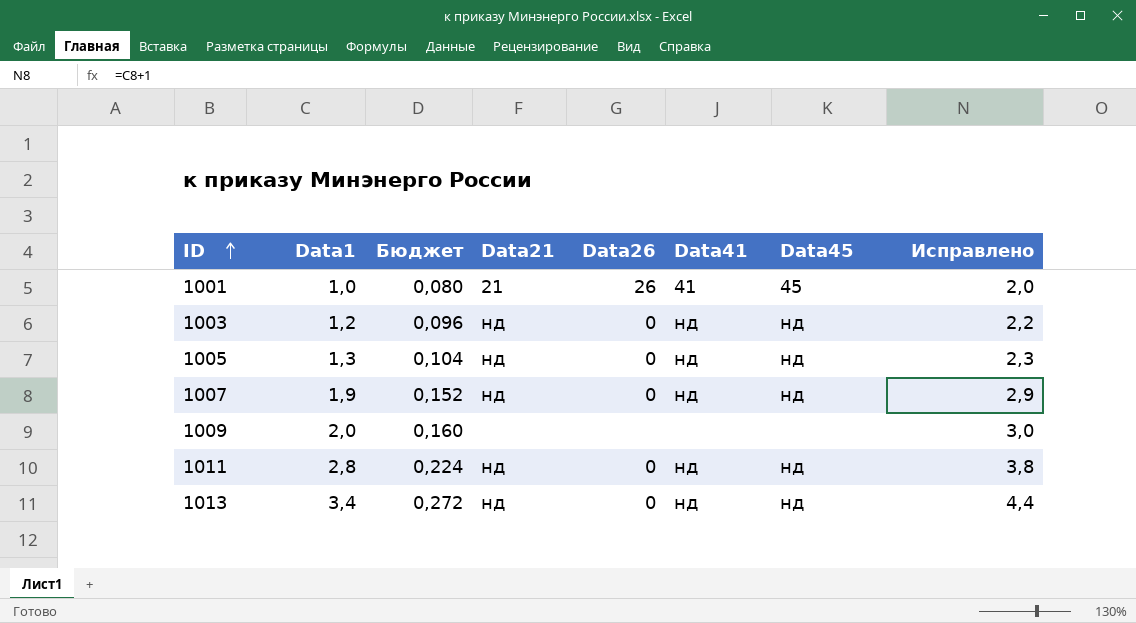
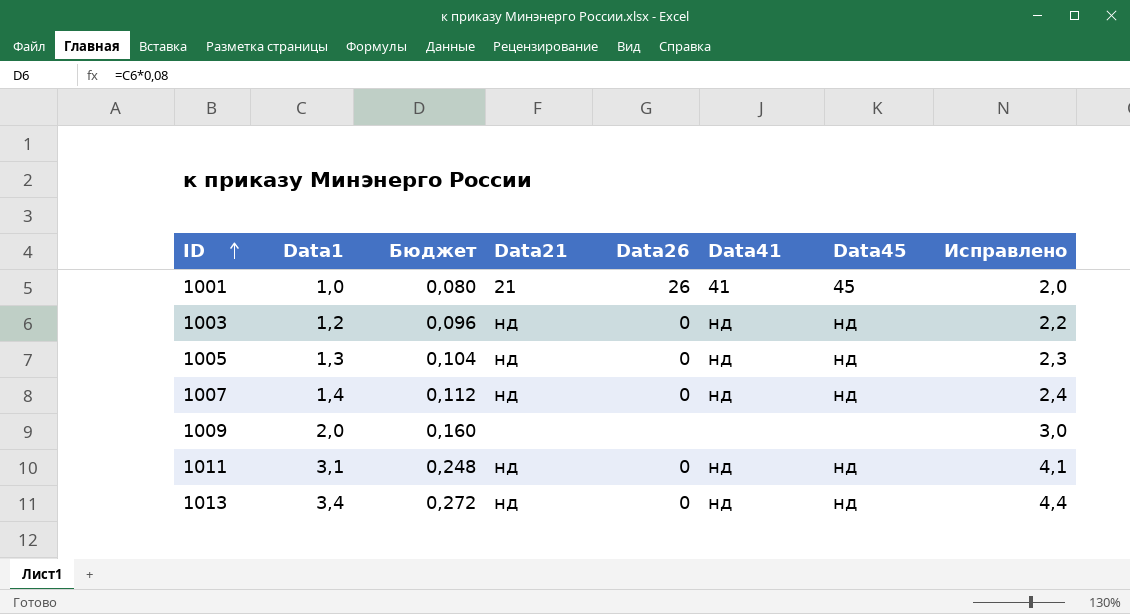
1007 | Data1: 1,9 -> 1,4
1007 | Бюджет: 0,152 -> 0,112
1007 | Исправлено: 2,9 -> 2,4
1011 | Data1: 2,8 -> 3,1
1011 | Бюджет: 0,224 -> 0,248
1011 | Исправлено: 3,8 -> 4,1

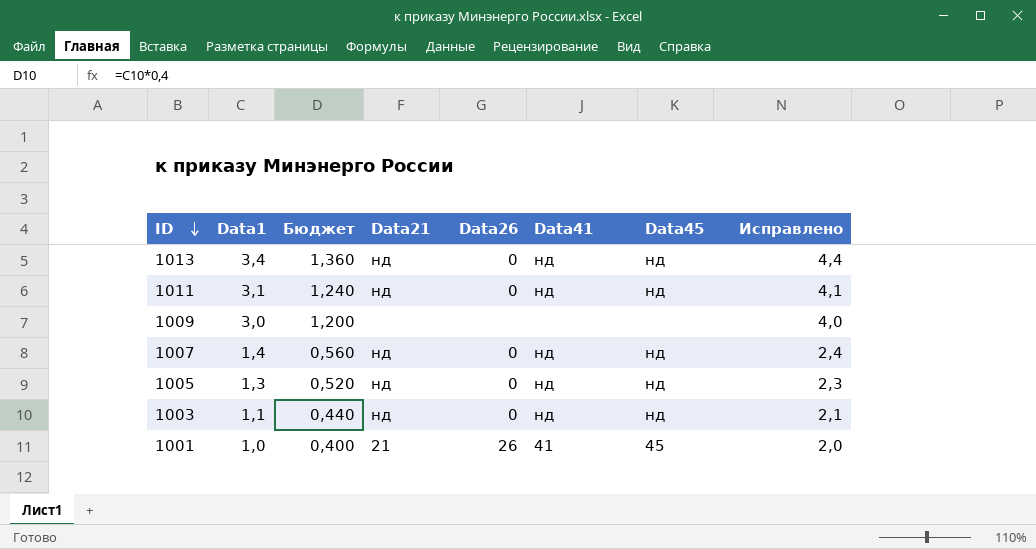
row order: ID ascending -> ID descending
column Бюджет | formula: [Data1] * 0,08 -> [Data1] * 0,4
1009 | Data1: 2,0 -> 3,0
1009 | Исправлено: 3,0 -> 4,0
1003 | Data1: 1,2 -> 1,1
1003 | Исправлено: 2,2 -> 2,1

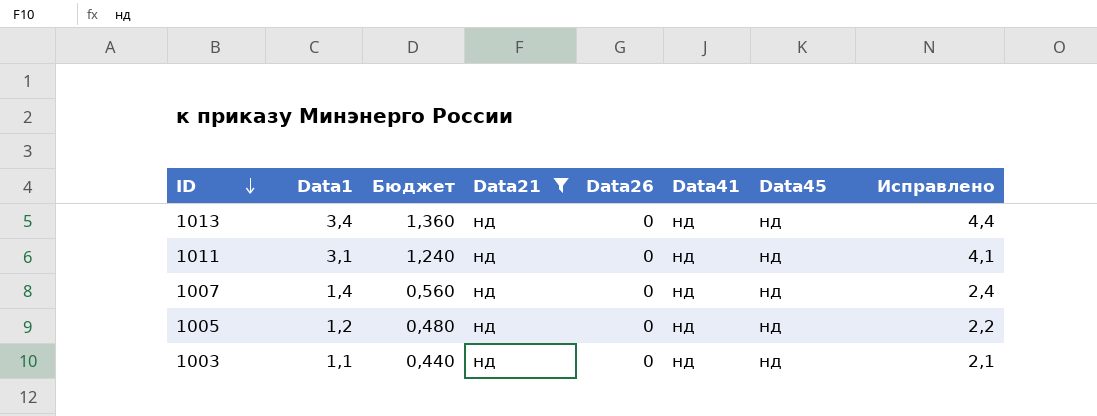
filter: none -> Data21 = нд
1005 | Data1: 1,3 -> 1,2
1005 | Бюджет: 0,520 -> 0,480
1005 | Исправлено: 2,3 -> 2,2

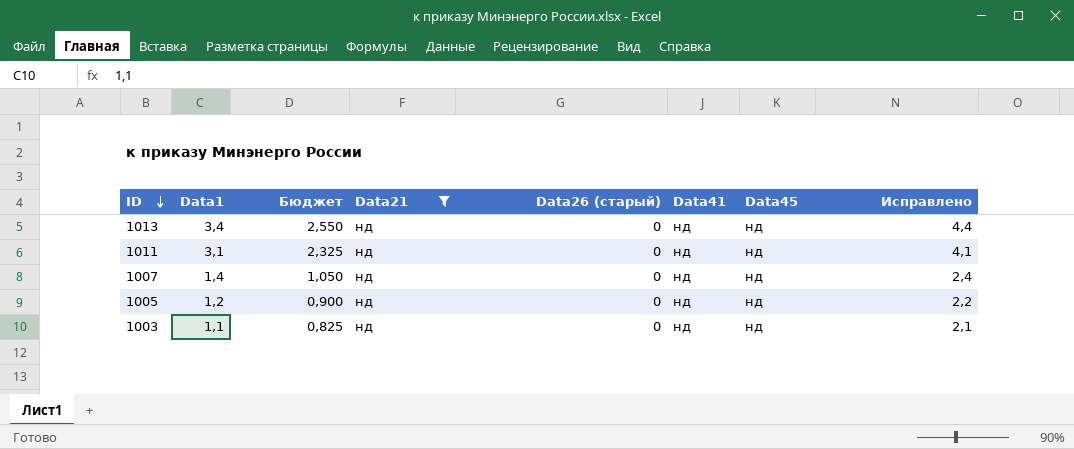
column Бюджет | formula: [Data1] * 0,4 -> [Data1] * 0,75
column name: Data26 -> Data26 (старый)

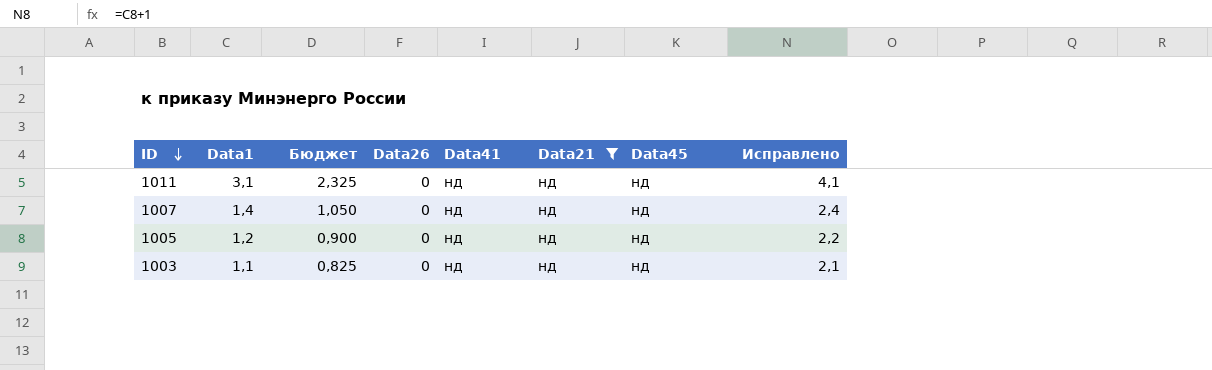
column name: Data26 (старый) -> Data26
column Data21 | position: 4 -> 6
row 1013: 3,4 | 2,550 | нд | 0 | нд | нд | 4,4 -> none

